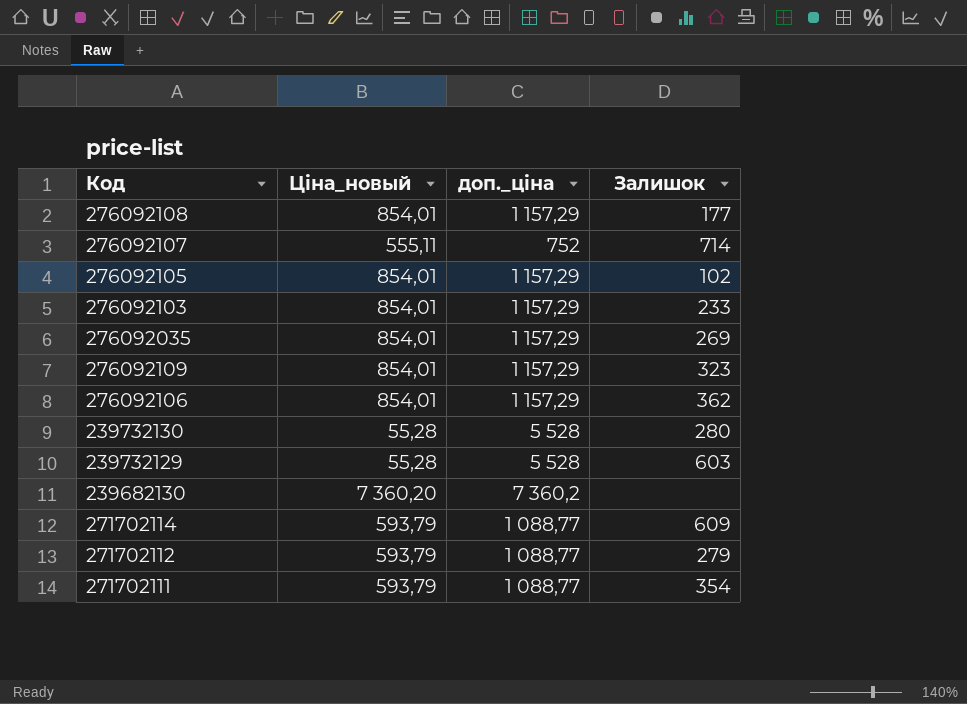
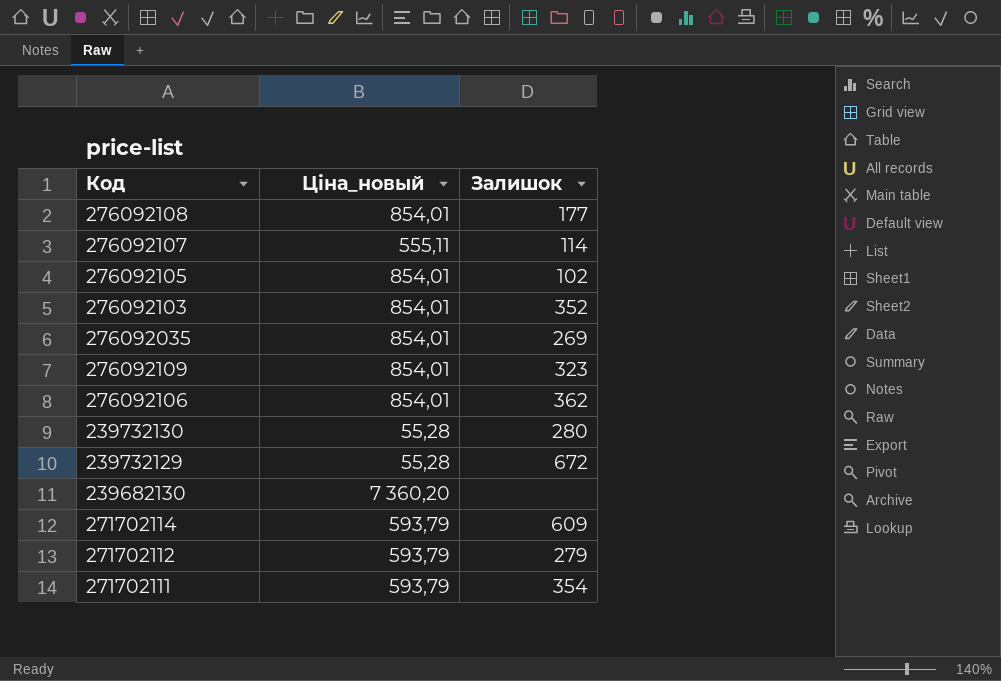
column доп._ціна | position: 3 -> none
276092107 | Залишок: 714 -> 114
276092103 | Залишок: 233 -> 352
239732129 | Залишок: 603 -> 672

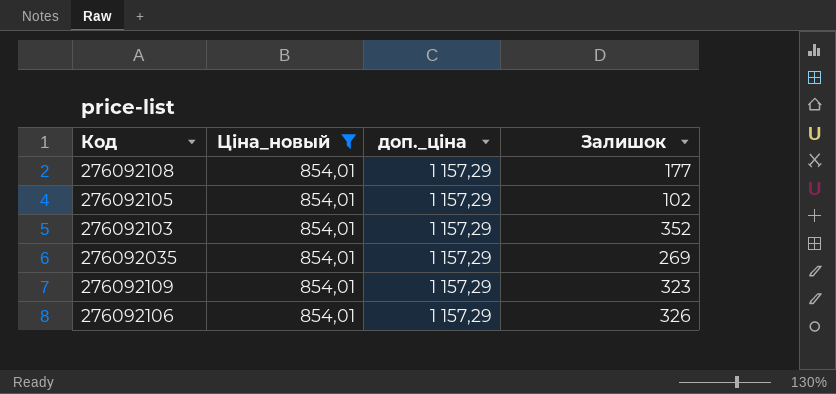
filter: none -> Ціна_новый = 854,01
column доп._ціна | position: none -> 3
276092106 | Залишок: 362 -> 326

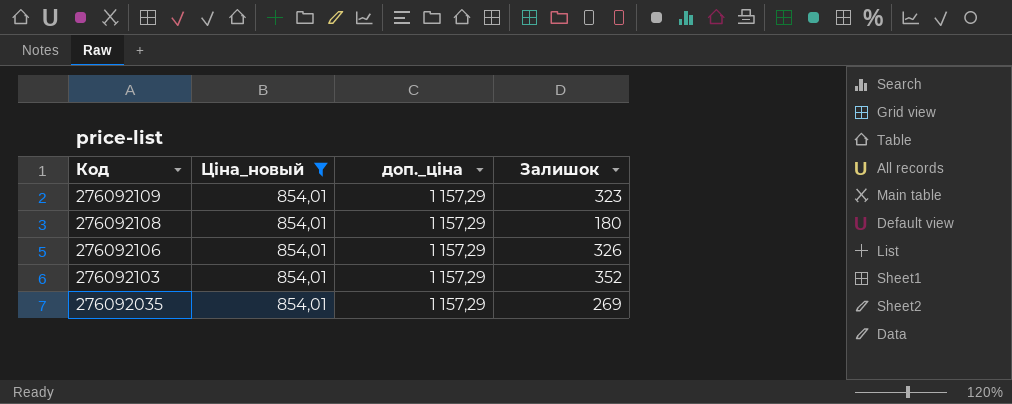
row order: none -> Код descending
row 276092105: 854,01 | 1 157,29 | 102 -> none
276092108 | Залишок: 177 -> 180

